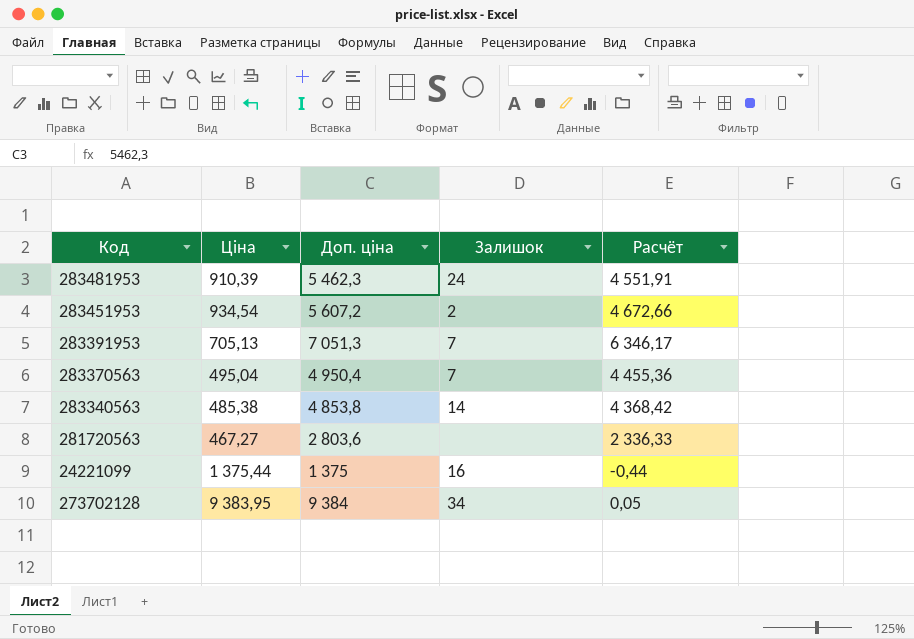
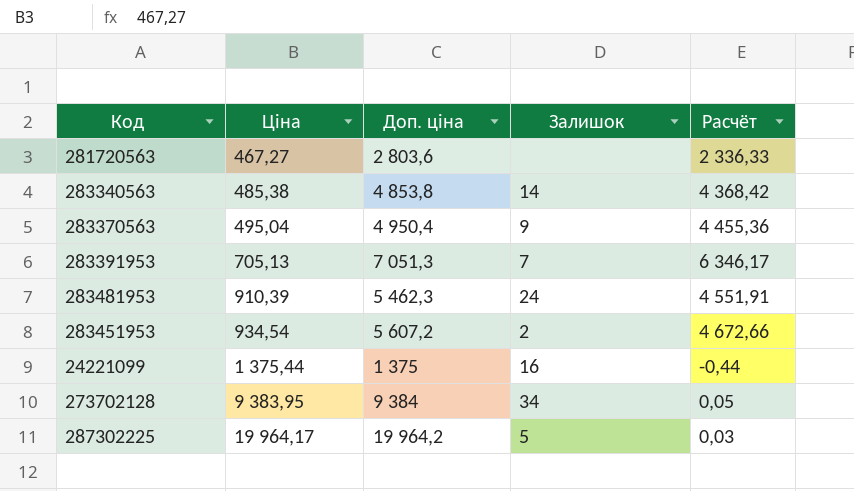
row order: none -> Ціна ascending
283370563 | Залишок: 7 -> 9
row 287302225: none -> 19 964,17 | 19 964,2 | 5 | 0,03

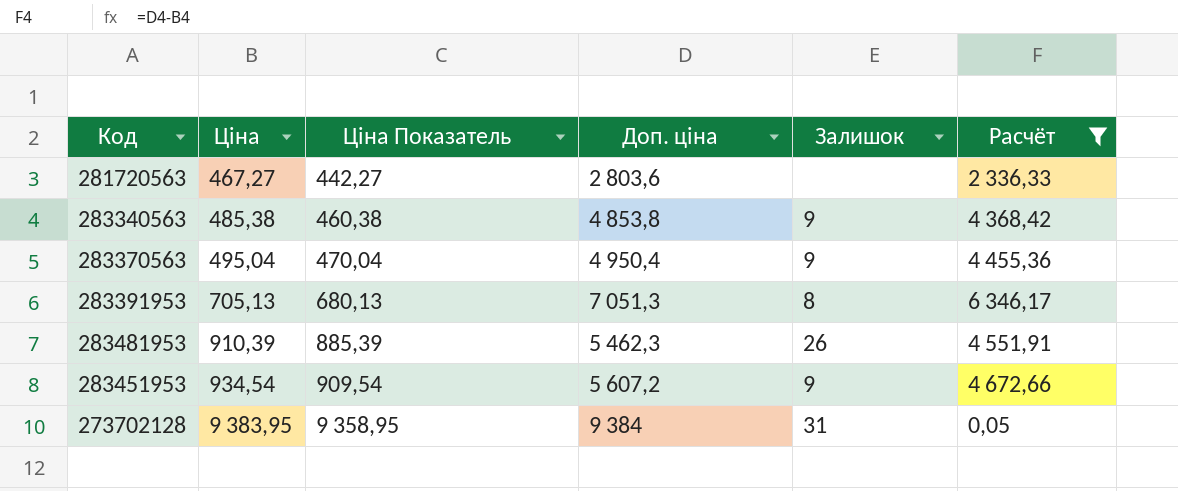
filter: none -> Расчёт >= 0,05
column Ціна Показатель | formula: none -> [Ціна] - 25
283340563 | Залишок: 14 -> 9
283391953 | Залишок: 7 -> 8
283481953 | Залишок: 24 -> 26
283451953 | Залишок: 2 -> 9
273702128 | Залишок: 34 -> 31

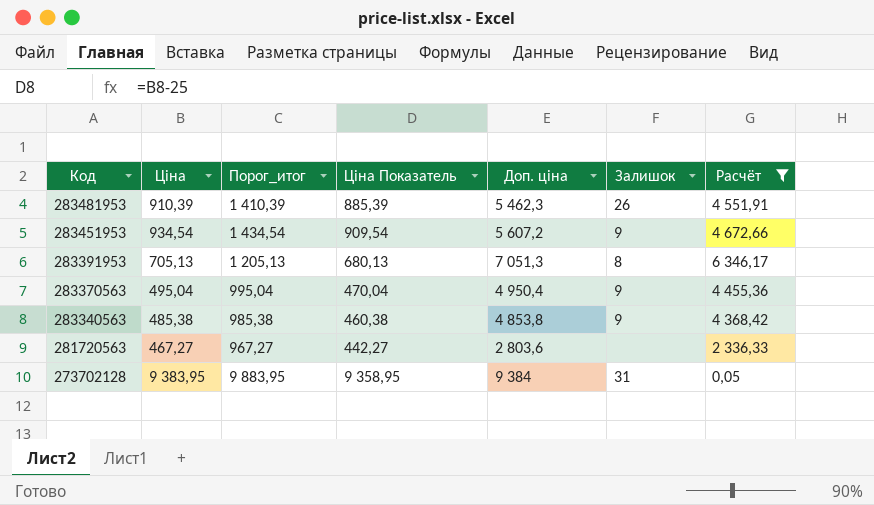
row order: Ціна ascending -> Код descending
column Порог_итог | formula: none -> [Ціна] + 500

